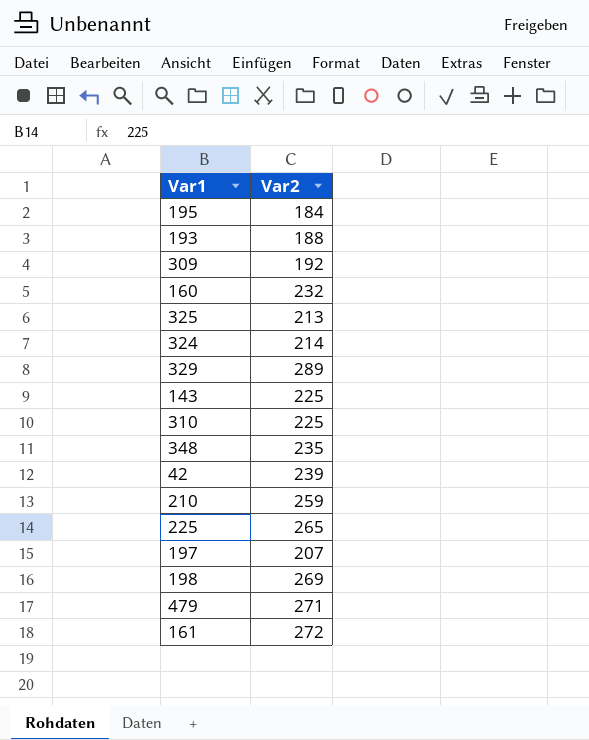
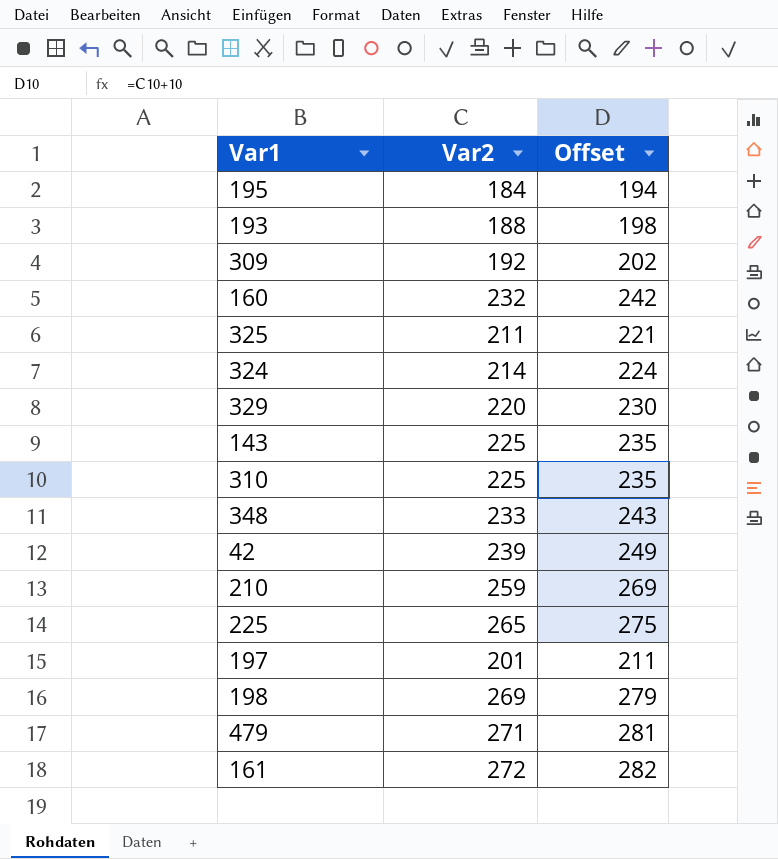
column Offset | formula: none -> [Var2] + 10
325 | Var2: 213 -> 211
329 | Var2: 289 -> 220
348 | Var2: 235 -> 233
197 | Var2: 207 -> 201

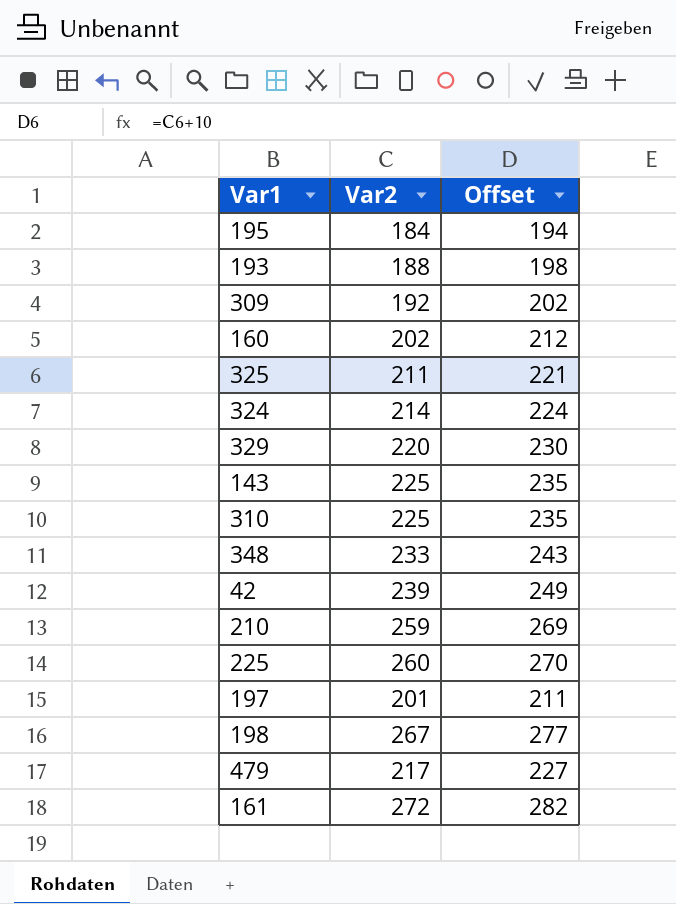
160 | Var2: 232 -> 202
160 | Offset: 242 -> 212
225 | Var2: 265 -> 260
225 | Offset: 275 -> 270
198 | Var2: 269 -> 267
198 | Offset: 279 -> 277
479 | Var2: 271 -> 217
479 | Offset: 281 -> 227

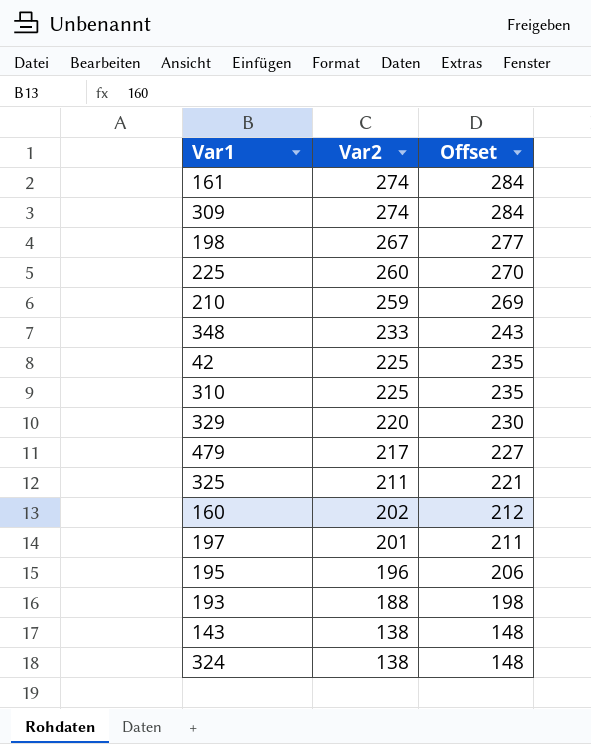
row order: none -> Var2 descending
161 | Var2: 272 -> 274
161 | Offset: 282 -> 284
309 | Var2: 192 -> 274
309 | Offset: 202 -> 284
42 | Var2: 239 -> 225
42 | Offset: 249 -> 235
195 | Var2: 184 -> 196
195 | Offset: 194 -> 206
143 | Var2: 225 -> 138
143 | Offset: 235 -> 148
324 | Var2: 214 -> 138
324 | Offset: 224 -> 148

